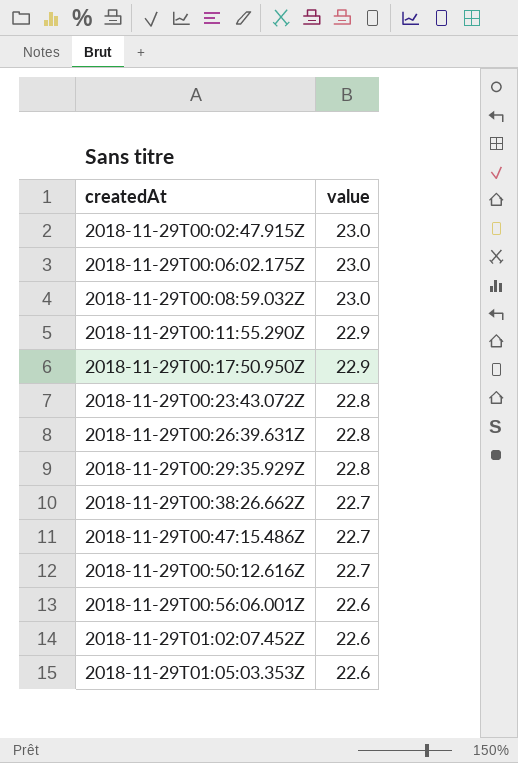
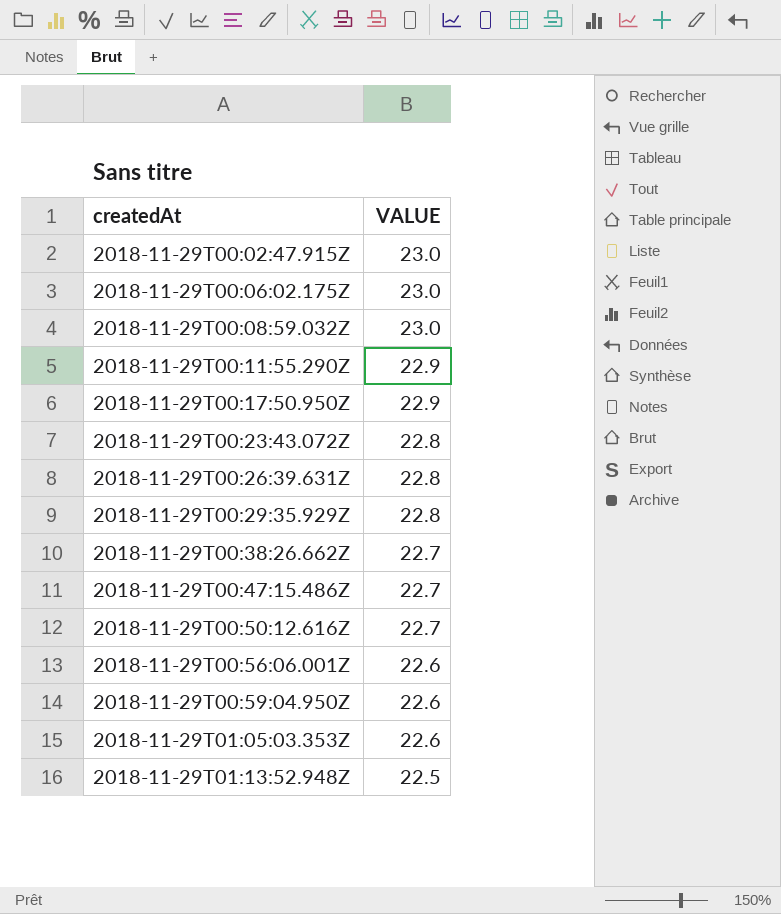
column name: value -> VALUE
row 2018-11-29T01:02:07.452Z: 22.6 -> none
row 2018-11-29T00:59:04.950Z: none -> 22.6
row 2018-11-29T01:13:52.948Z: none -> 22.5

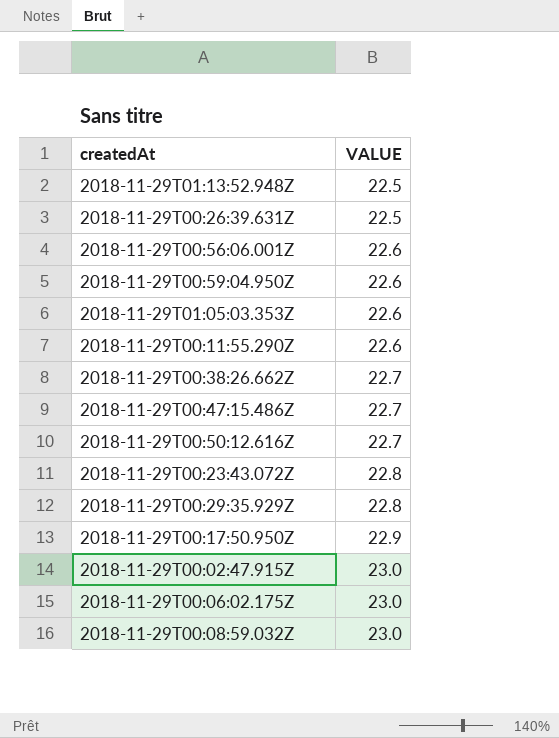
row order: createdAt ascending -> VALUE ascending
2018-11-29T00:26:39.631Z | VALUE: 22.8 -> 22.5
2018-11-29T00:11:55.290Z | VALUE: 22.9 -> 22.6

